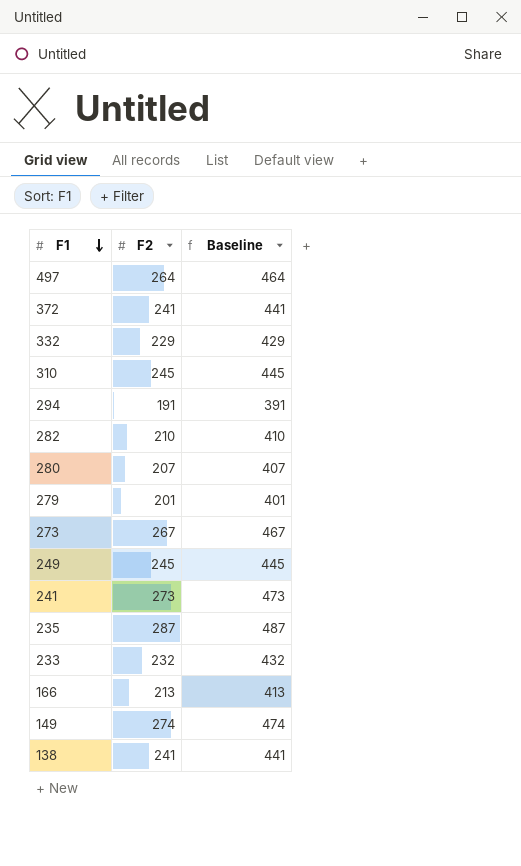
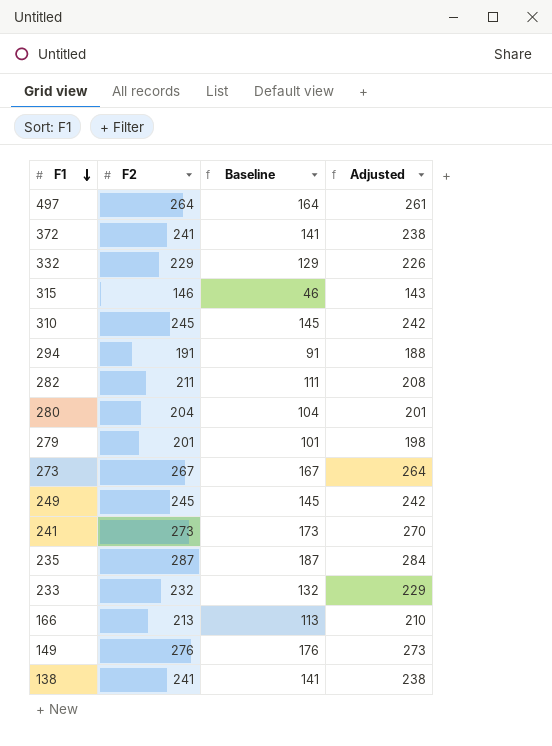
column Baseline | formula: [F2] + 200 -> [F2] - 100
column Adjusted | formula: none -> [F2] - 3
row 315: none -> 146 | 46 | 143
282 | F2: 210 -> 211
280 | F2: 207 -> 204
149 | F2: 274 -> 276

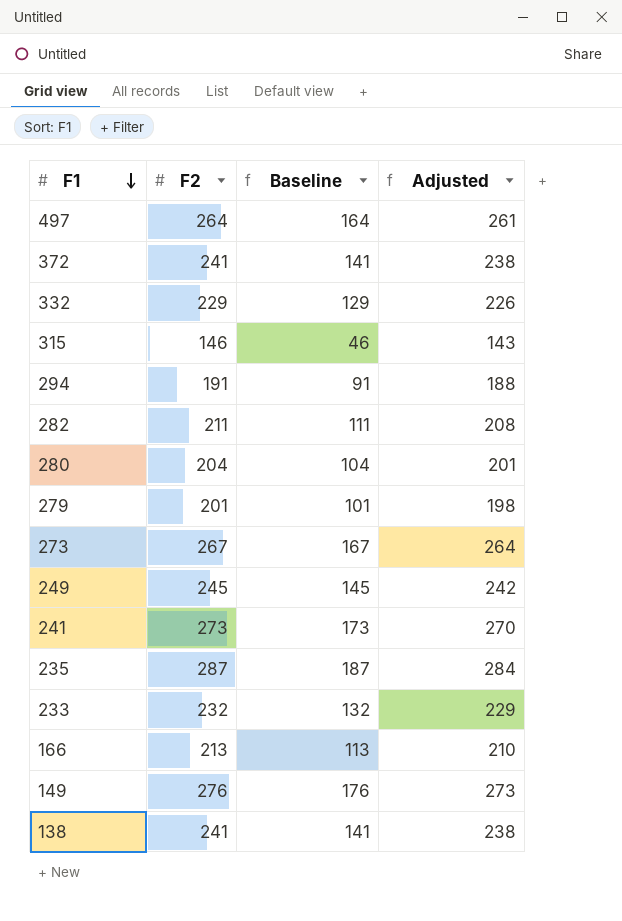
row 310: 245 | 145 | 242 -> none

